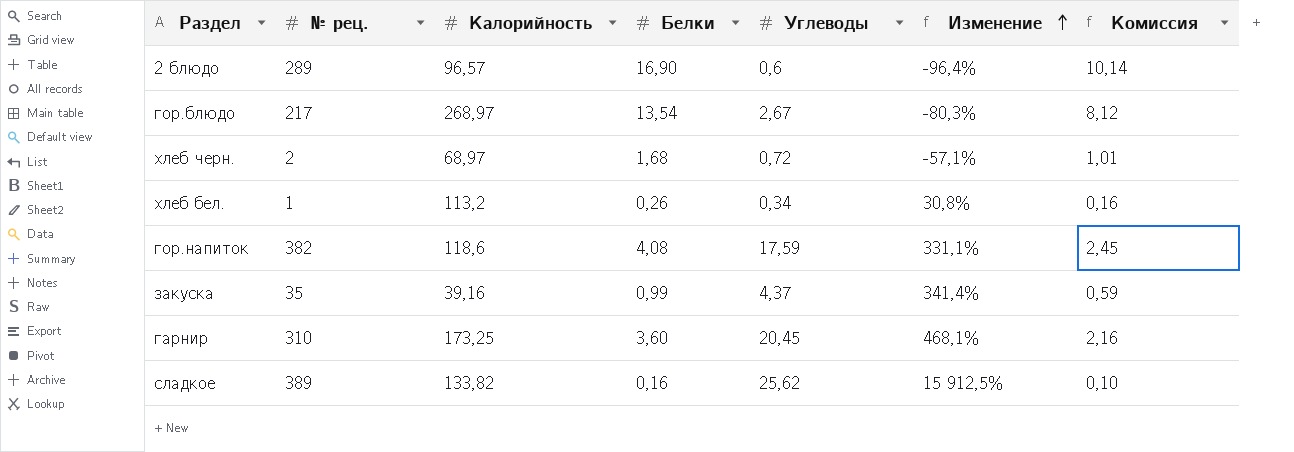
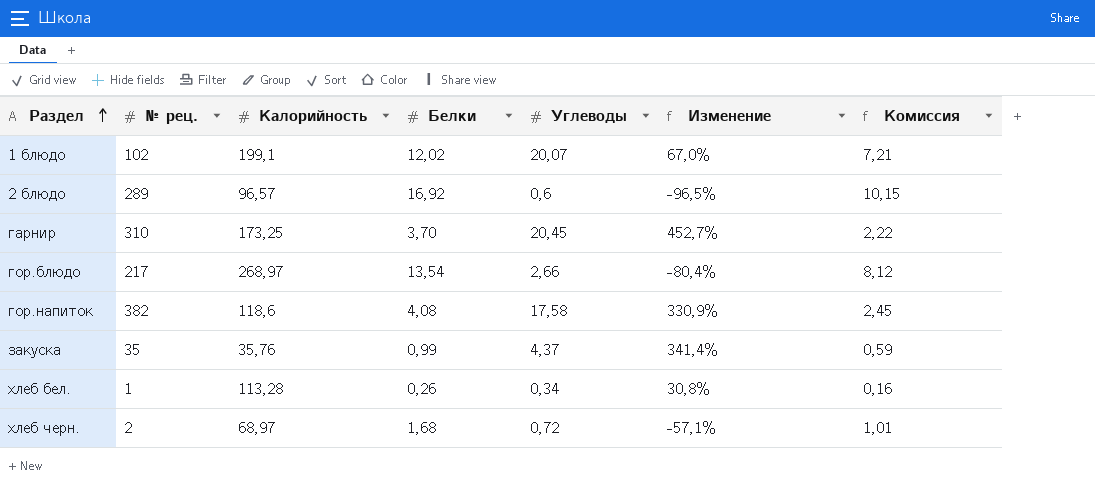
row order: Изменение ascending -> Раздел ascending
row сладкое: 389 | 133,82 | 0,16 | 25,62 | 15 912,5% | 0,10 -> none
row 1 блюдо: none -> 102 | 199,1 | 12,02 | 20,07 | 67,0% | 7,21
2 блюдо | Белки: 16,90 -> 16,92
2 блюдо | Изменение: -96,4% -> -96,5%
2 блюдо | Комиссия: 10,14 -> 10,15
гарнир | Белки: 3,60 -> 3,70
гарнир | Изменение: 468,1% -> 452,7%
гарнир | Комиссия: 2,16 -> 2,22
гор.блюдо | Углеводы: 2,67 -> 2,66
гор.блюдо | Изменение: -80,3% -> -80,4%
гор.напиток | Углеводы: 17,59 -> 17,58
гор.напиток | Изменение: 331,1% -> 330,9%
закуска | Калорийность: 39,16 -> 35,76
хлеб бел. | Калорийность: 113,2 -> 113,28

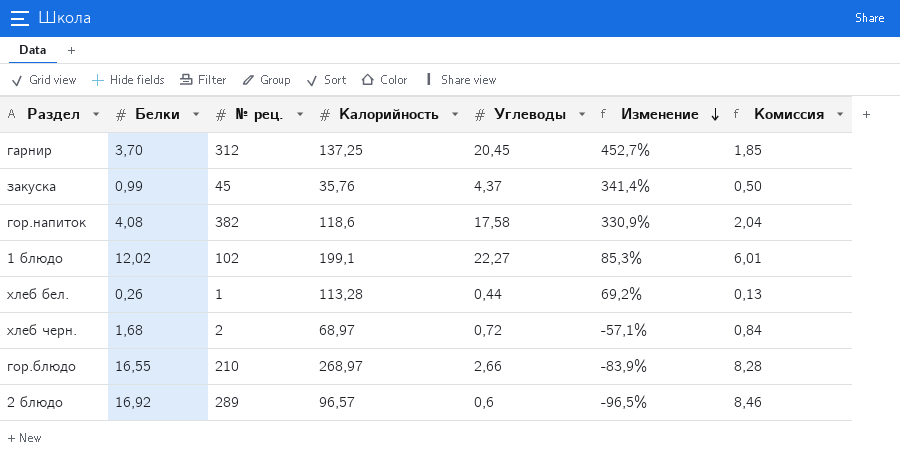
row order: Раздел ascending -> Изменение descending
column Белки | position: 4 -> 2
column Комиссия | formula: [Белки] * 0,6 -> [Белки] * 0,5
гарнир | № рец.: 310 -> 312
гарнир | Калорийность: 173,25 -> 137,25
закуска | № рец.: 35 -> 45
1 блюдо | Углеводы: 20,07 -> 22,27
1 блюдо | Изменение: 67,0% -> 85,3%
хлеб бел. | Углеводы: 0,34 -> 0,44
хлеб бел. | Изменение: 30,8% -> 69,2%
гор.блюдо | Белки: 13,54 -> 16,55
гор.блюдо | № рец.: 217 -> 210
гор.блюдо | Изменение: -80,4% -> -83,9%

